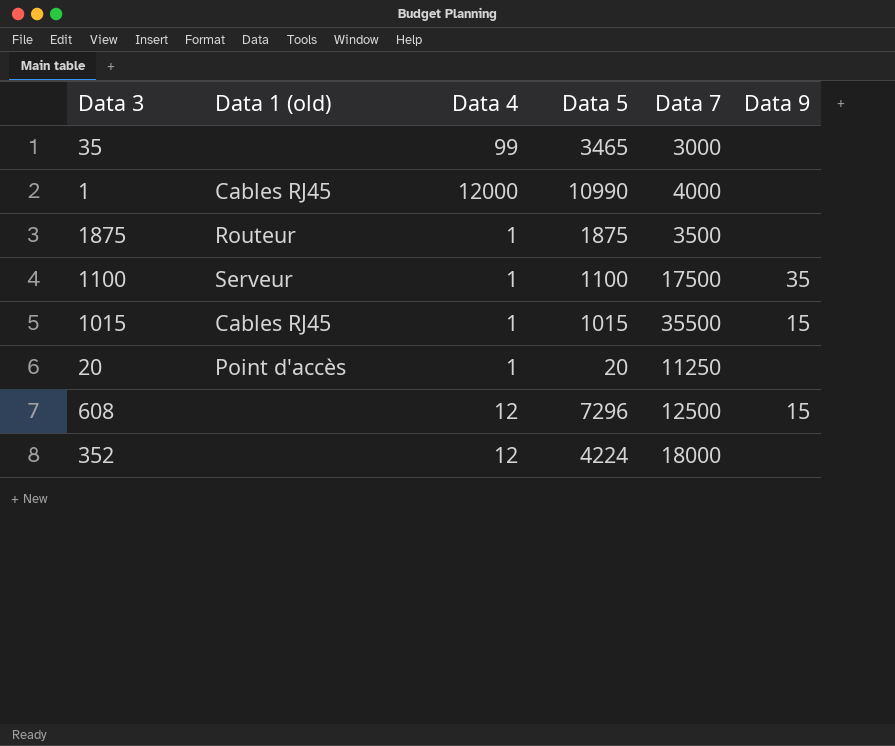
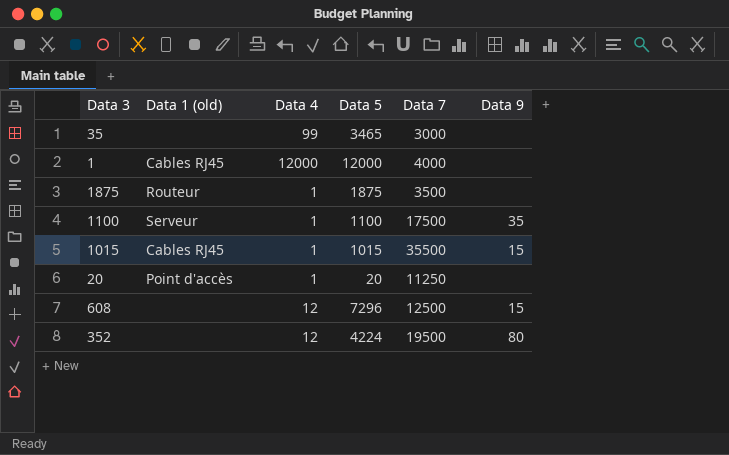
1 | Data 5: 10990 -> 12000
352 | Data 7: 18000 -> 19500
352 | Data 9: none -> 80

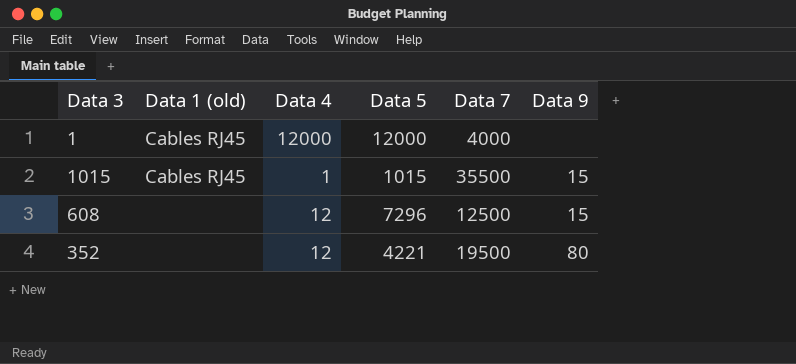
row 35: none | 99 | 3465 | 3000 | none -> none
row 1875: Routeur | 1 | 1875 | 3500 | none -> none
row 1100: Serveur | 1 | 1100 | 17500 | 35 -> none
row 20: Point d'accès | 1 | 20 | 11250 | none -> none
352 | Data 5: 4224 -> 4221

